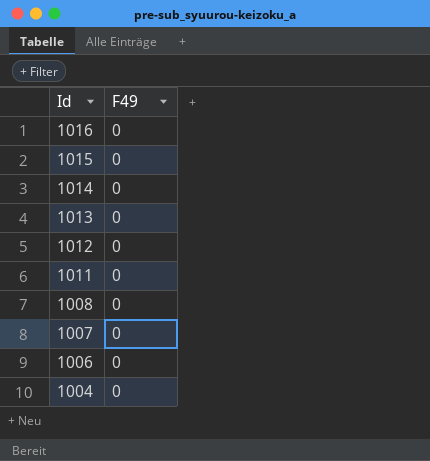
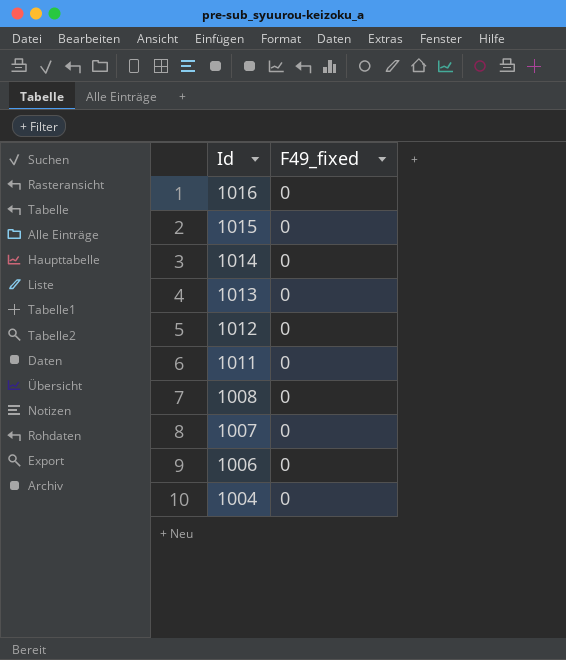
column name: F49 -> F49_fixed

